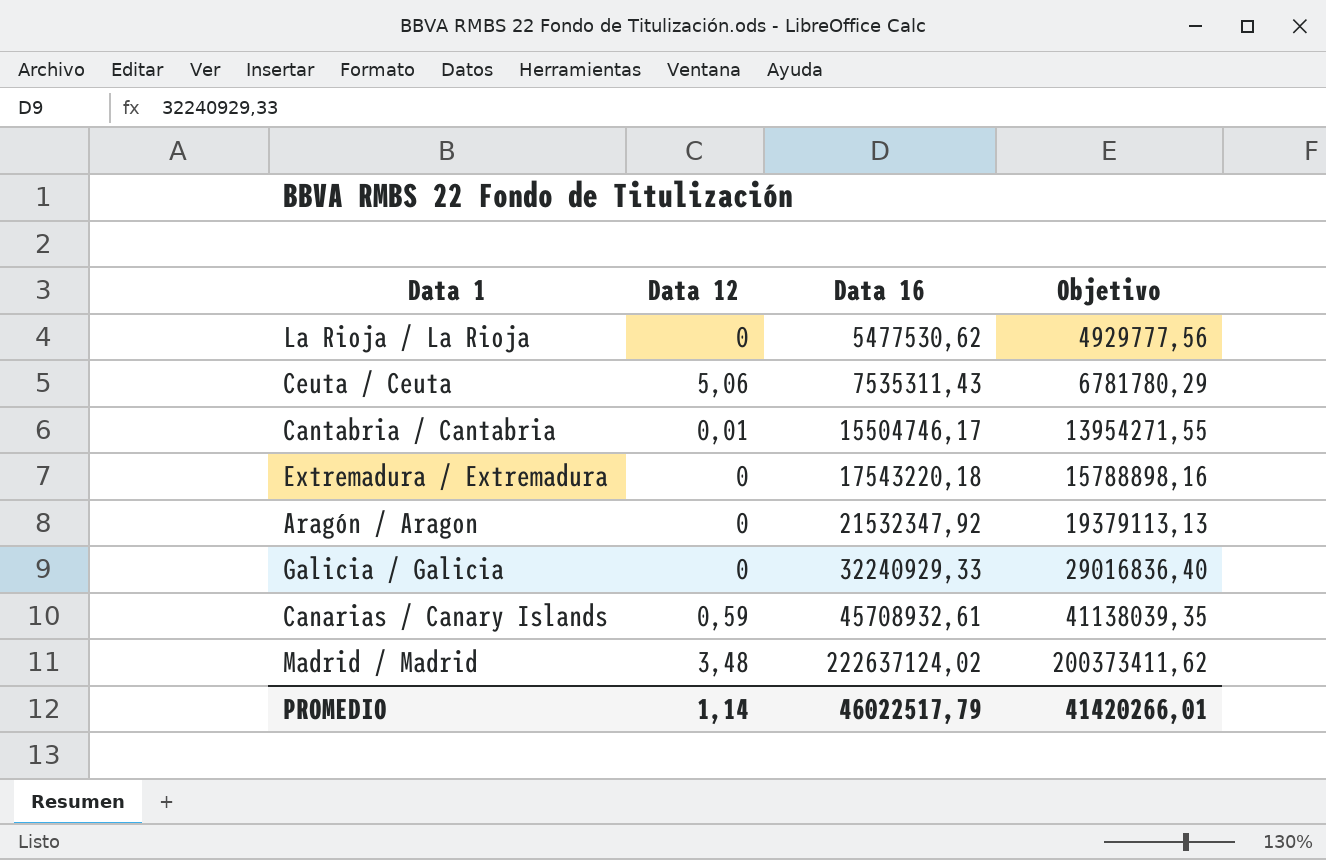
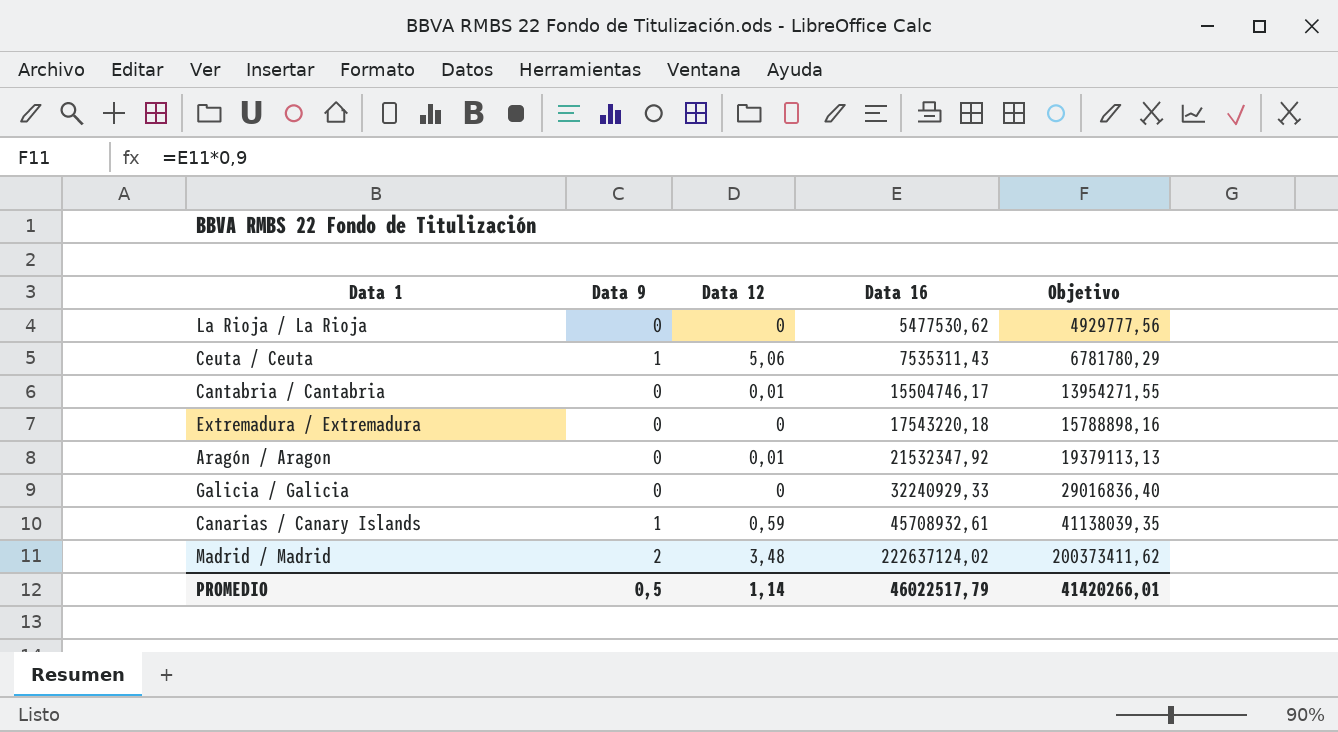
column Data 9 | position: none -> 2
Aragón / Aragon | Data 12: 0 -> 0,01

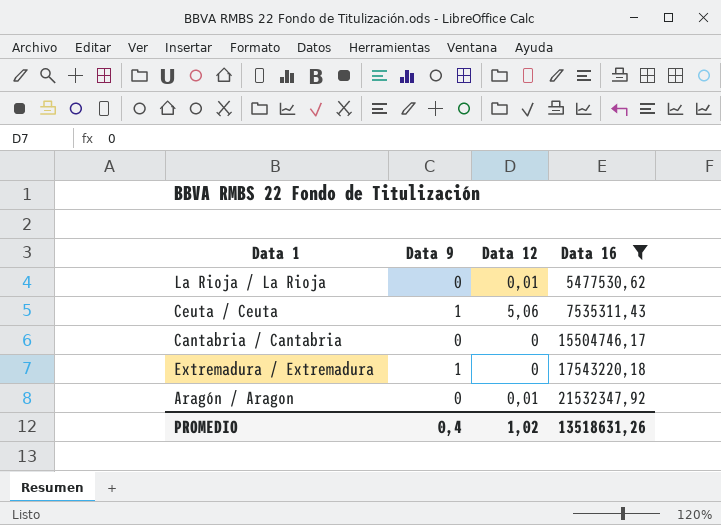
filter: none -> Data 16 <= 21532347,92
column Objetivo | formula: [Data 16] * 0,9 -> none
La Rioja / La Rioja | Data 12: 0 -> 0,01
Cantabria / Cantabria | Data 12: 0,01 -> 0
Extremadura / Extremadura | Data 9: 0 -> 1
PROMEDIO | Data 9: 0,5 -> 0,4
PROMEDIO | Data 12: 1,14 -> 1,02
PROMEDIO | Data 16: 46022517,79 -> 13518631,26

